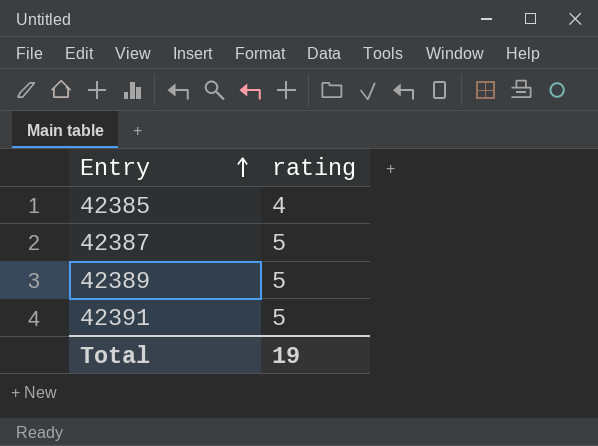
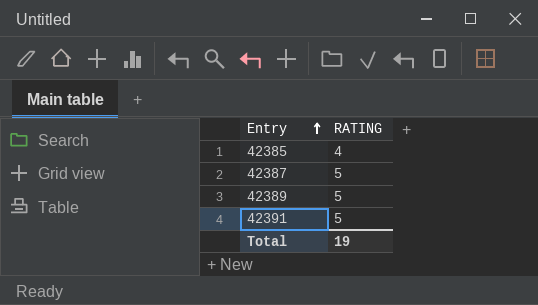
column name: rating -> RATING

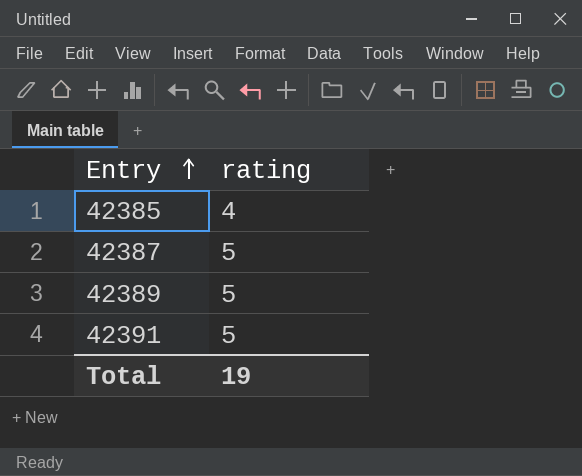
column name: RATING -> rating

